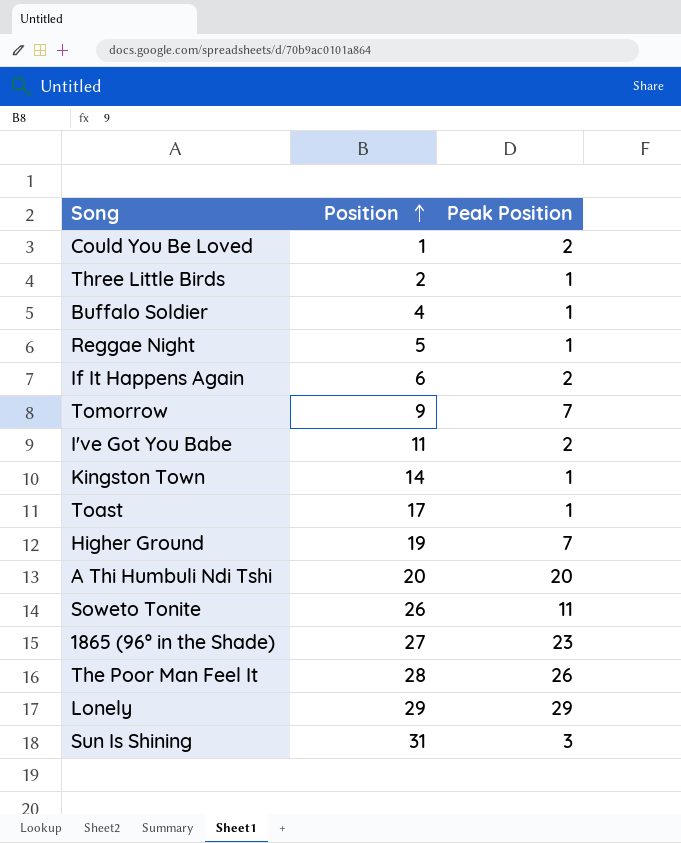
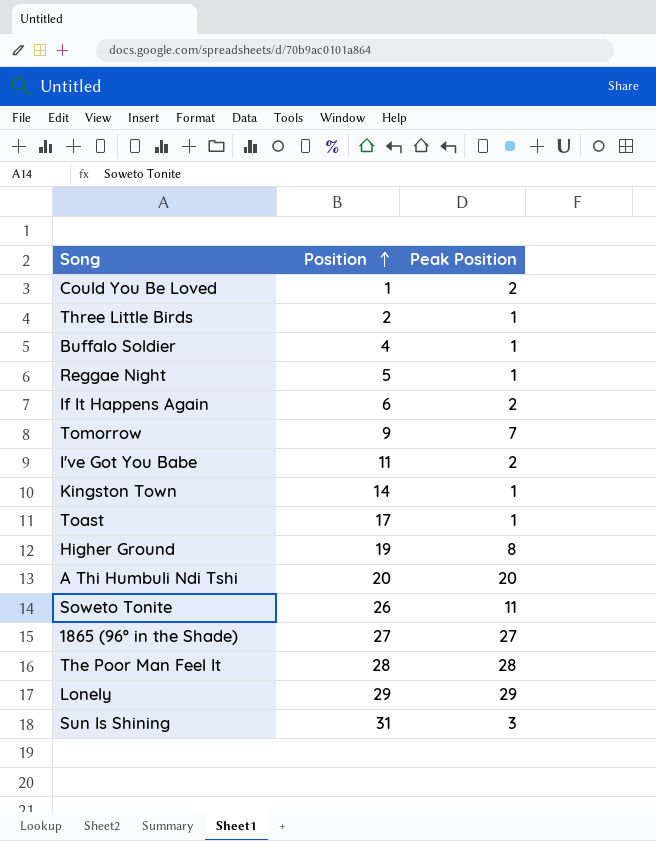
Higher Ground | Peak Position: 7 -> 8
1865 (96º in the Shade) | Peak Position: 23 -> 27
The Poor Man Feel It | Peak Position: 26 -> 28

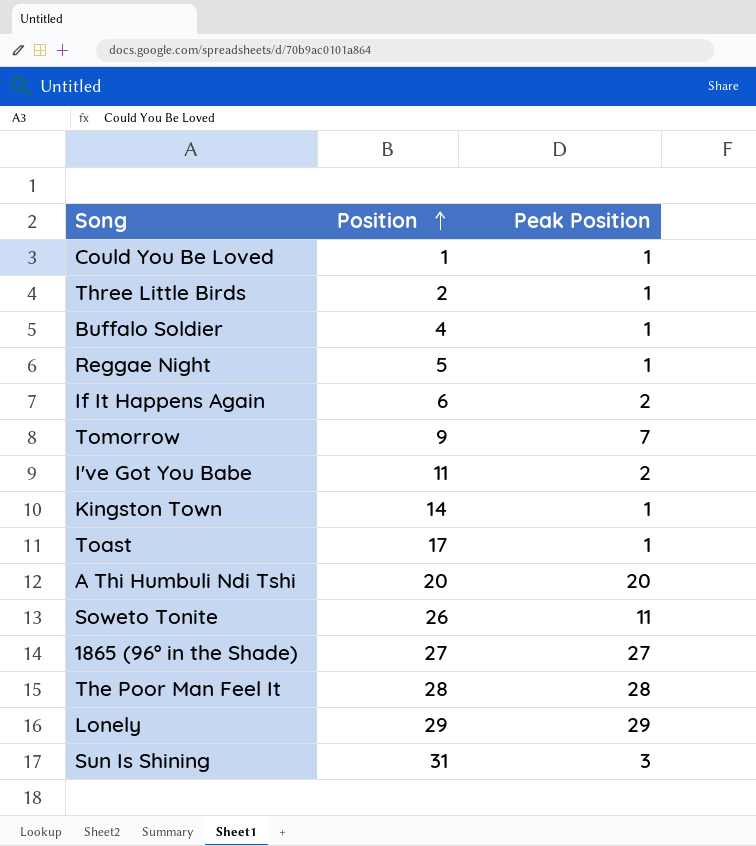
row Higher Ground: 19 | 8 -> none
Could You Be Loved | Peak Position: 2 -> 1

